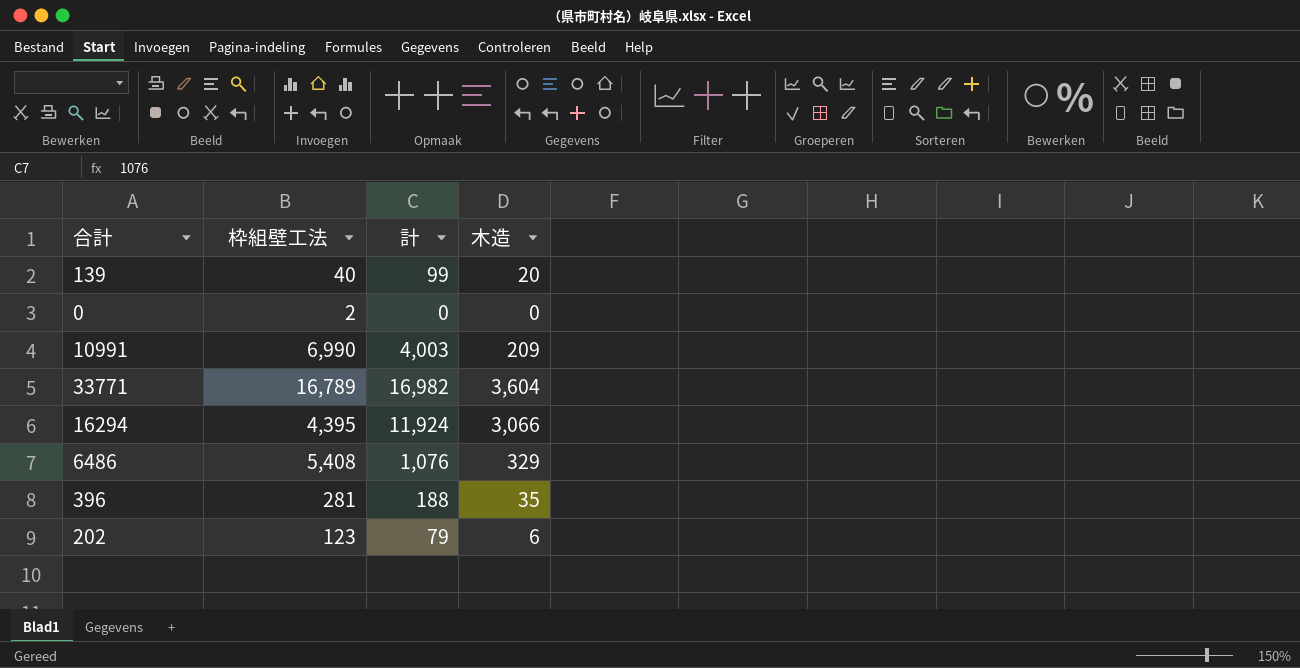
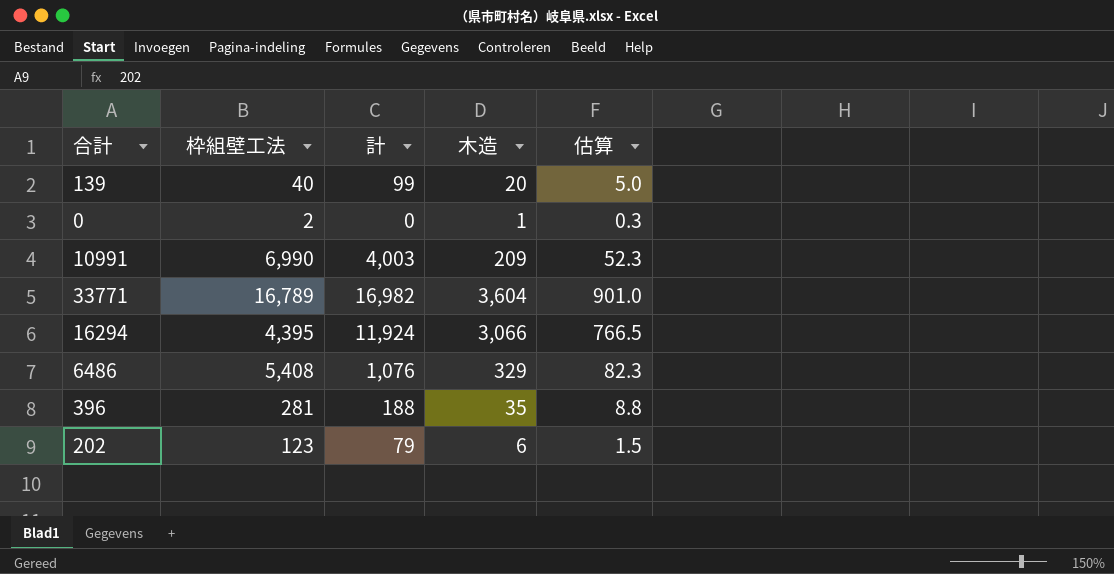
column 估算 | formula: none -> [木造] * 0.25
0 | 木造: 0 -> 1

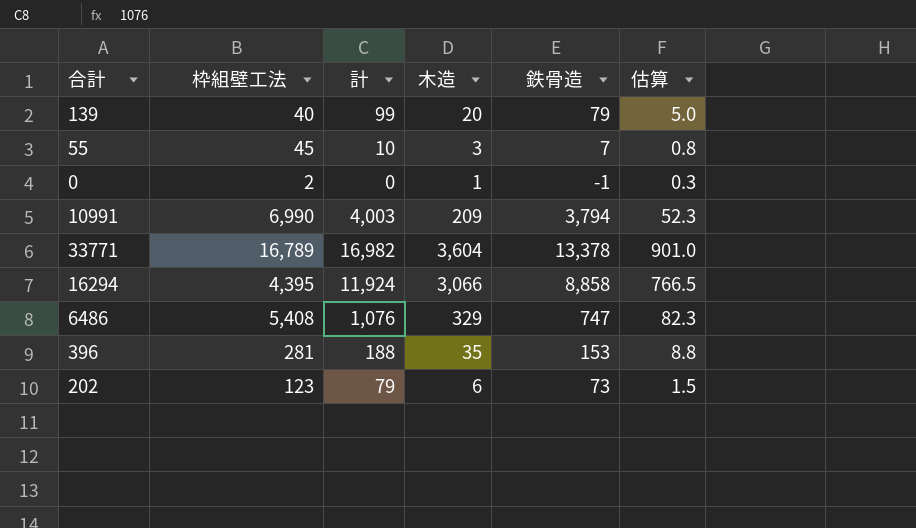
column 鉄骨造 | formula: none -> [計] - [木造]
row 55: none -> 45 | 10 | 3 | 7 | 0.8

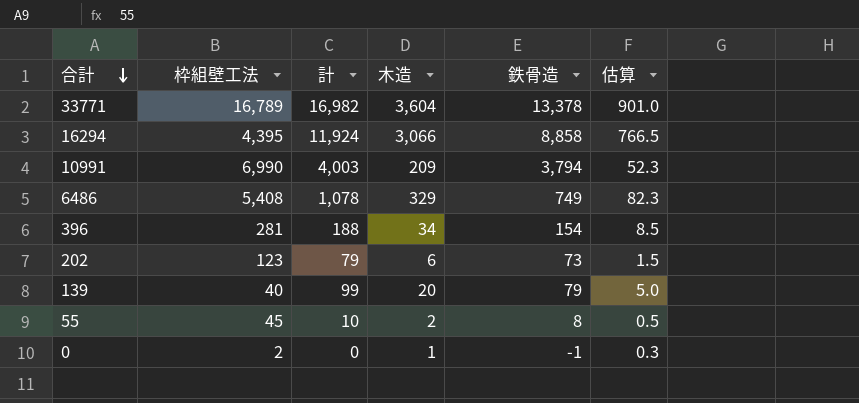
row order: none -> 合計 descending
6486 | 計: 1,076 -> 1,078
6486 | 鉄骨造: 747 -> 749
396 | 木造: 35 -> 34
396 | 鉄骨造: 153 -> 154
396 | 估算: 8.8 -> 8.5
55 | 木造: 3 -> 2
55 | 鉄骨造: 7 -> 8
55 | 估算: 0.8 -> 0.5

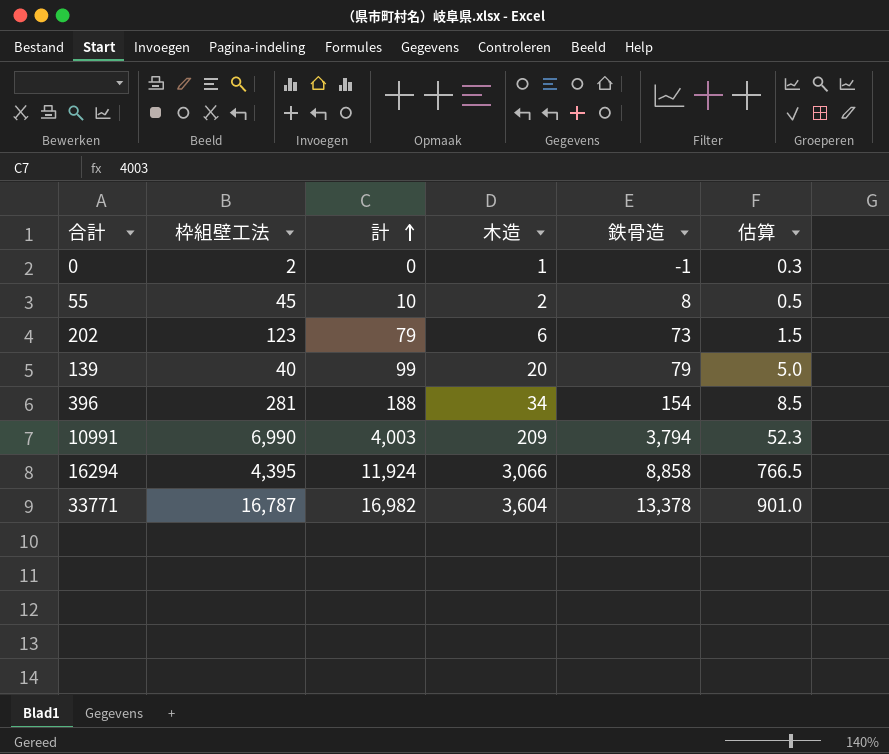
row order: 合計 descending -> 計 ascending
row 6486: 5,408 | 1,078 | 329 | 749 | 82.3 -> none
33771 | 枠組壁工法: 16,789 -> 16,787

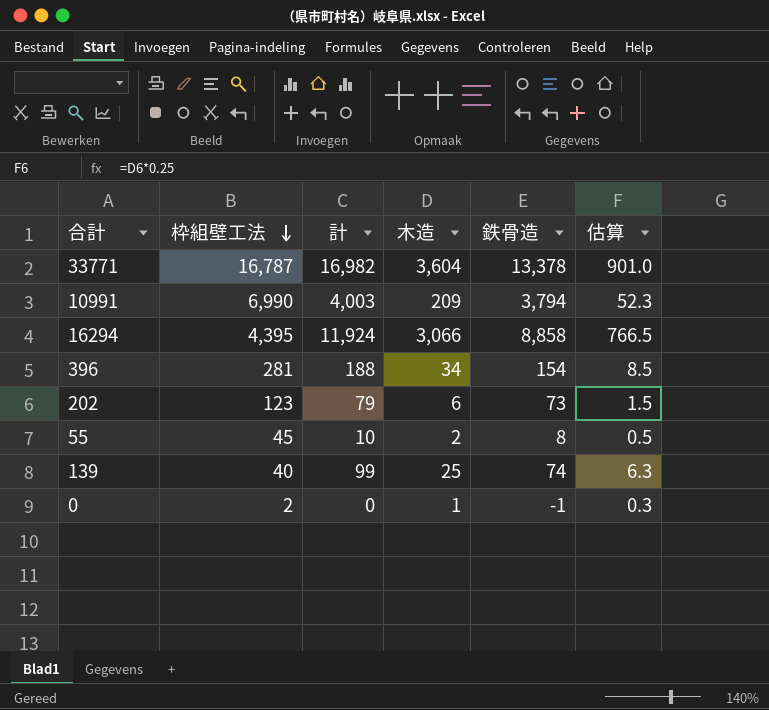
row order: 計 ascending -> 枠組壁工法 descending
139 | 木造: 20 -> 25
139 | 鉄骨造: 79 -> 74
139 | 估算: 5.0 -> 6.3

